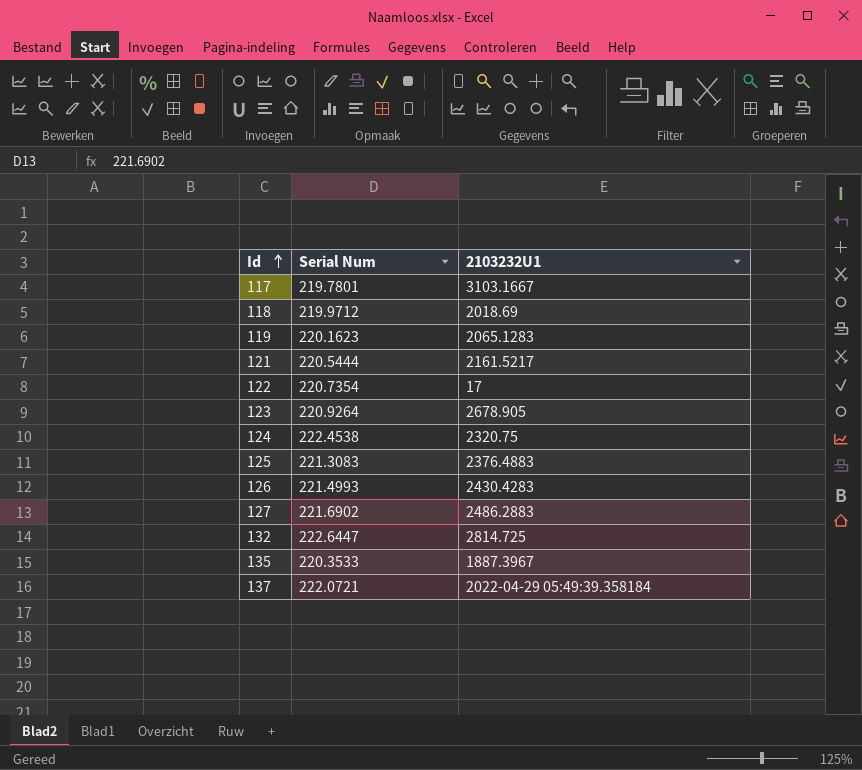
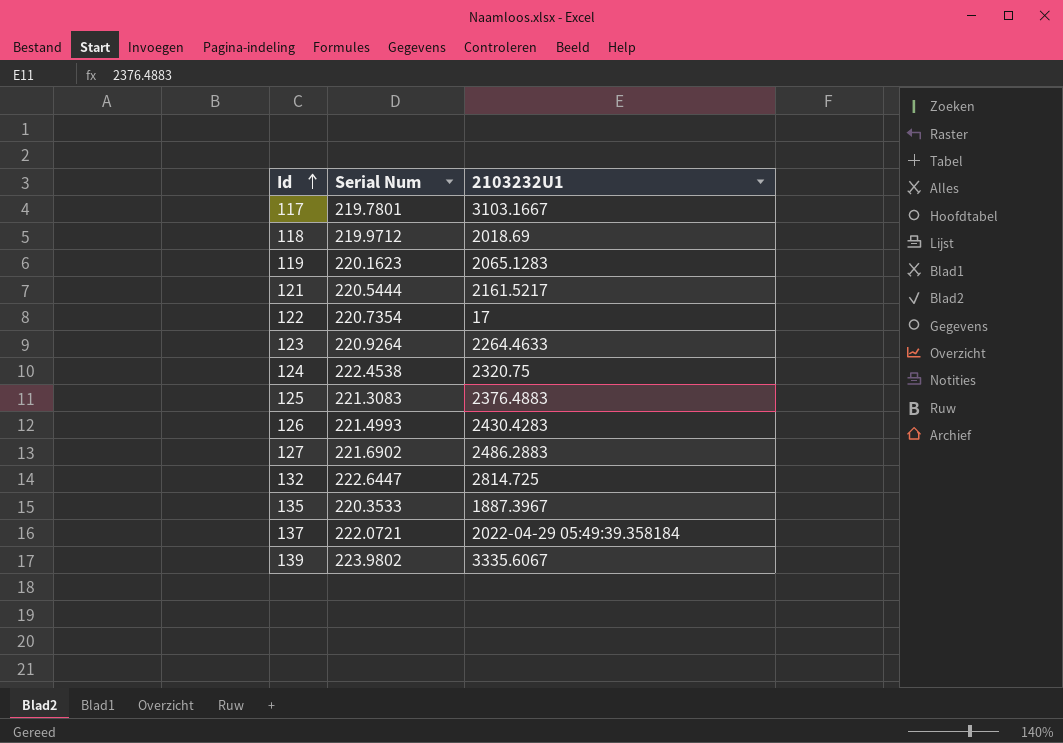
123 | 2103232U1: 2678.905 -> 2264.4633
row 139: none -> 223.9802 | 3335.6067

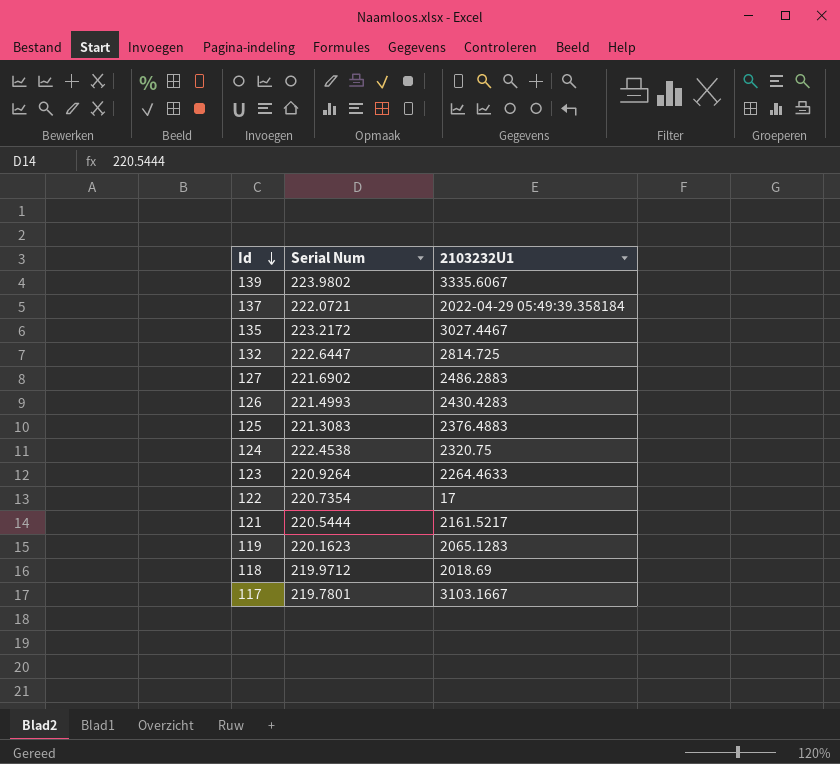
row order: Id ascending -> Id descending
135 | Serial Num: 220.3533 -> 223.2172
135 | 2103232U1: 1887.3967 -> 3027.4467

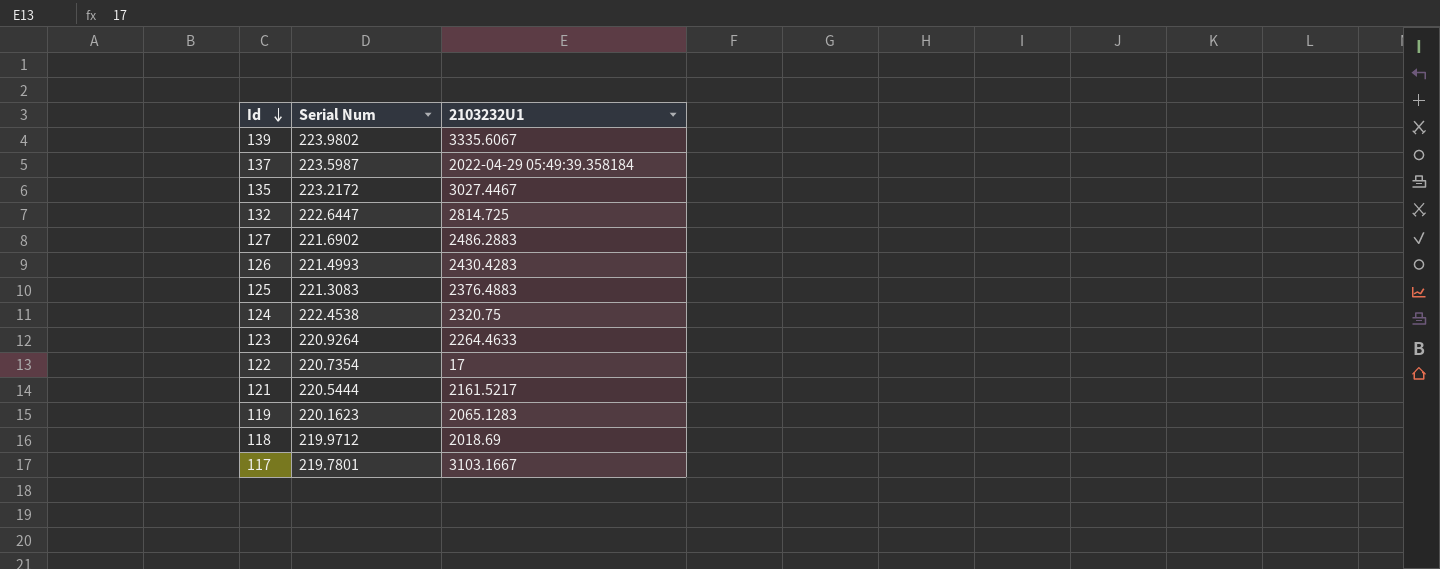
137 | Serial Num: 222.0721 -> 223.5987

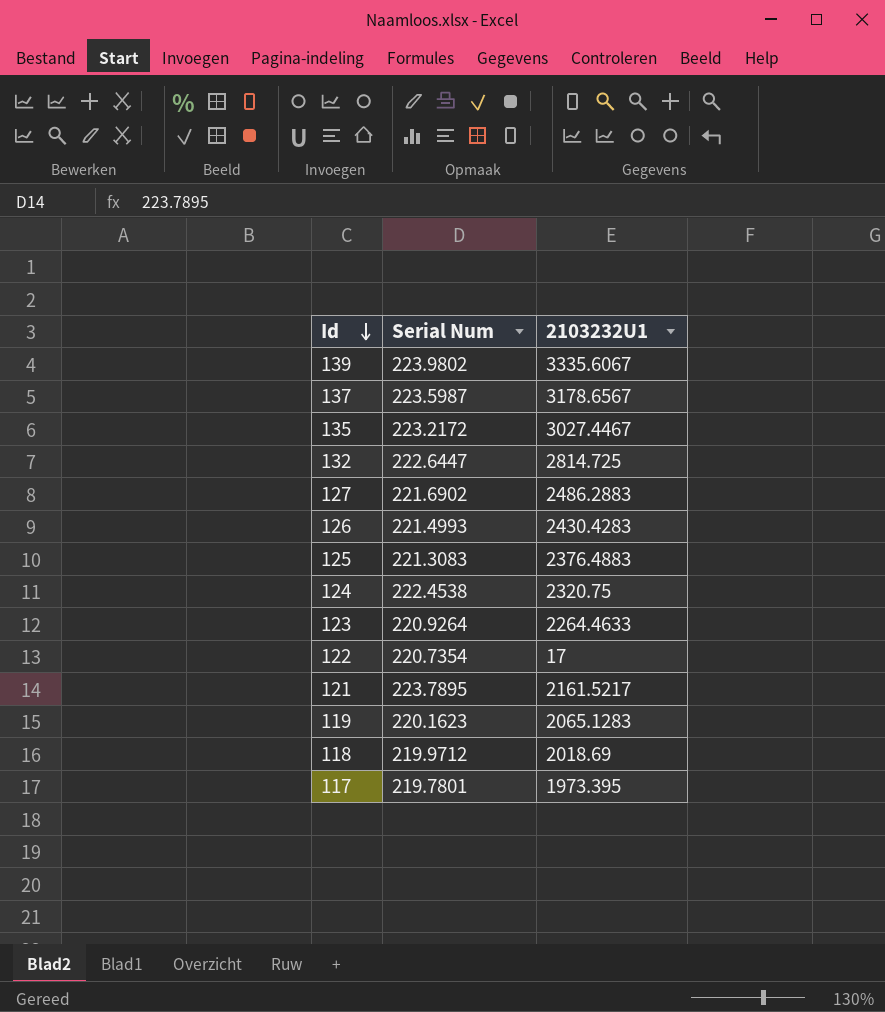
137 | 2103232U1: 2022-04-29 05:49:39.358184 -> 3178.6567
121 | Serial Num: 220.5444 -> 223.7895
117 | 2103232U1: 3103.1667 -> 1973.395

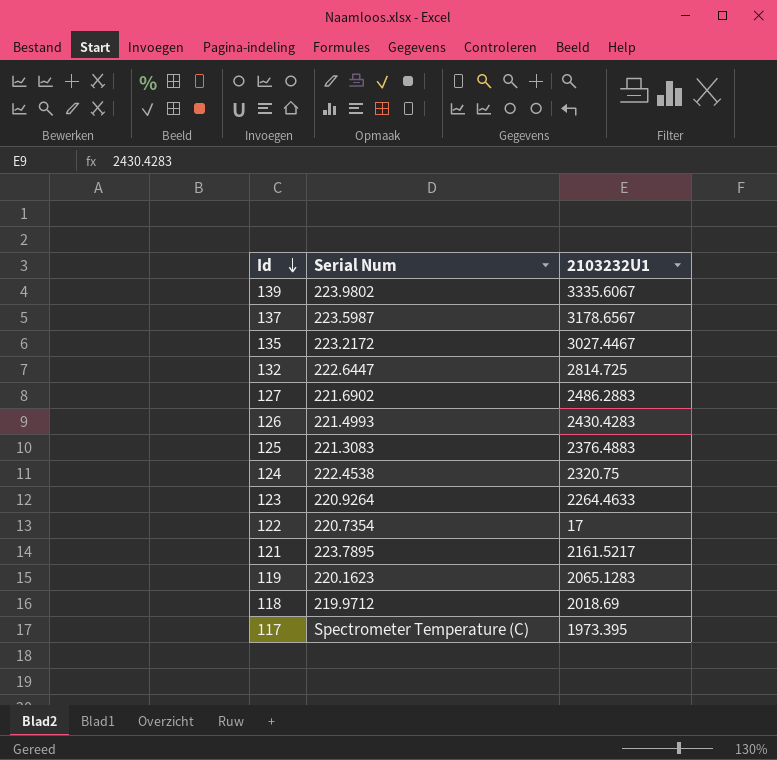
117 | Serial Num: 219.7801 -> Spectrometer Temperature (C)

